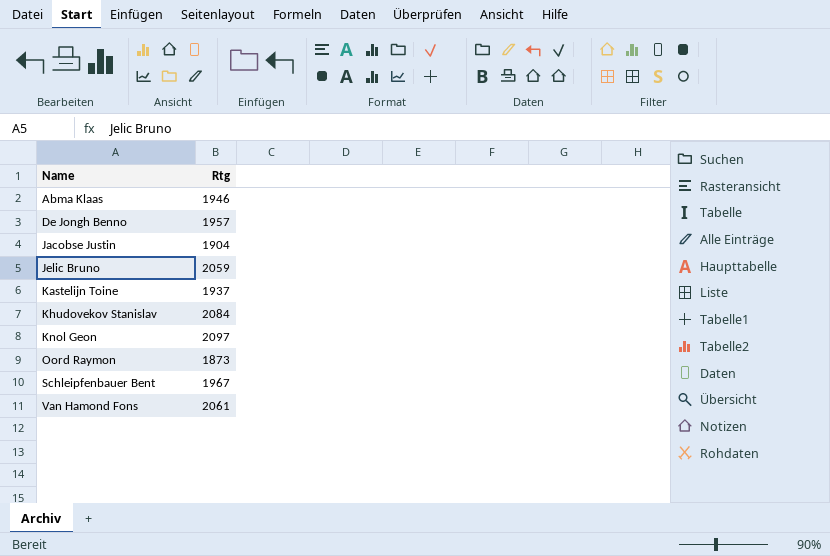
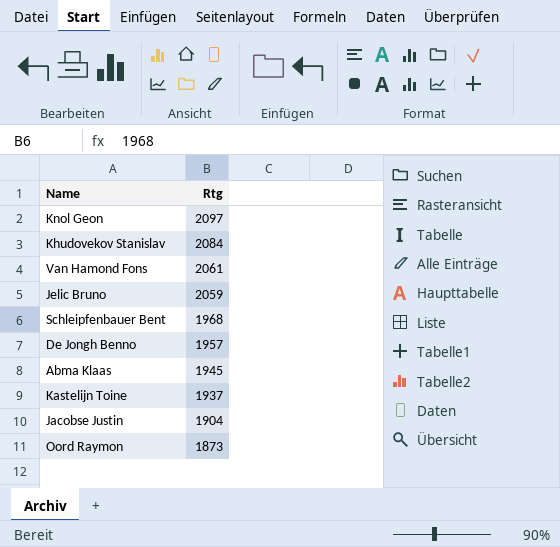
row order: Name ascending -> Rtg descending
Schleipfenbauer Bent | Rtg: 1967 -> 1968
Abma Klaas | Rtg: 1946 -> 1945

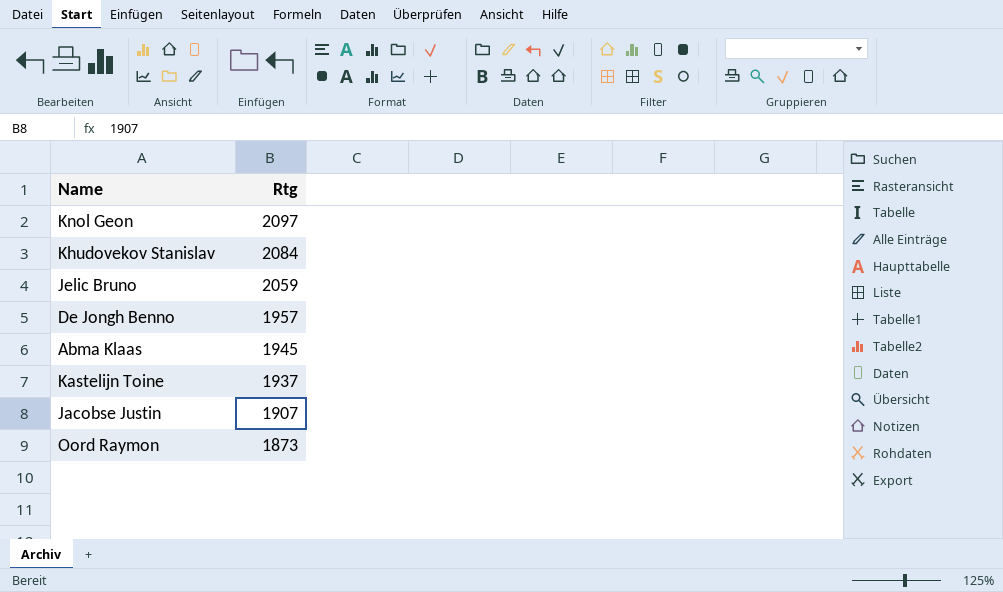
row Van Hamond Fons: 2061 -> none
row Schleipfenbauer Bent: 1968 -> none
Jacobse Justin | Rtg: 1904 -> 1907

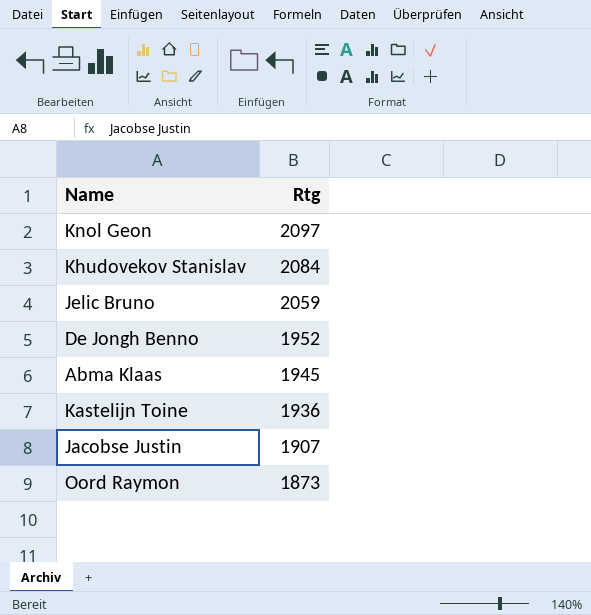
De Jongh Benno | Rtg: 1957 -> 1952
Kastelijn Toine | Rtg: 1937 -> 1936

